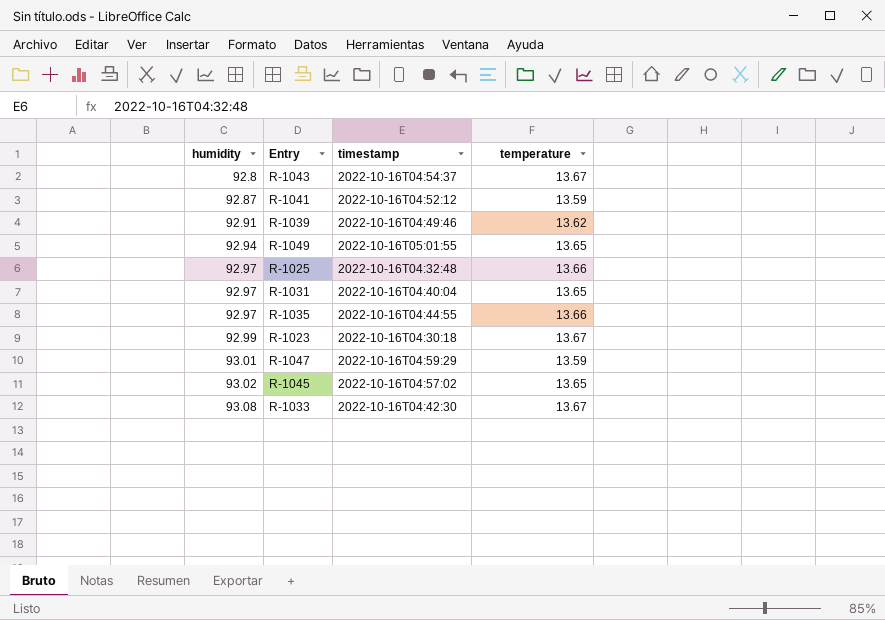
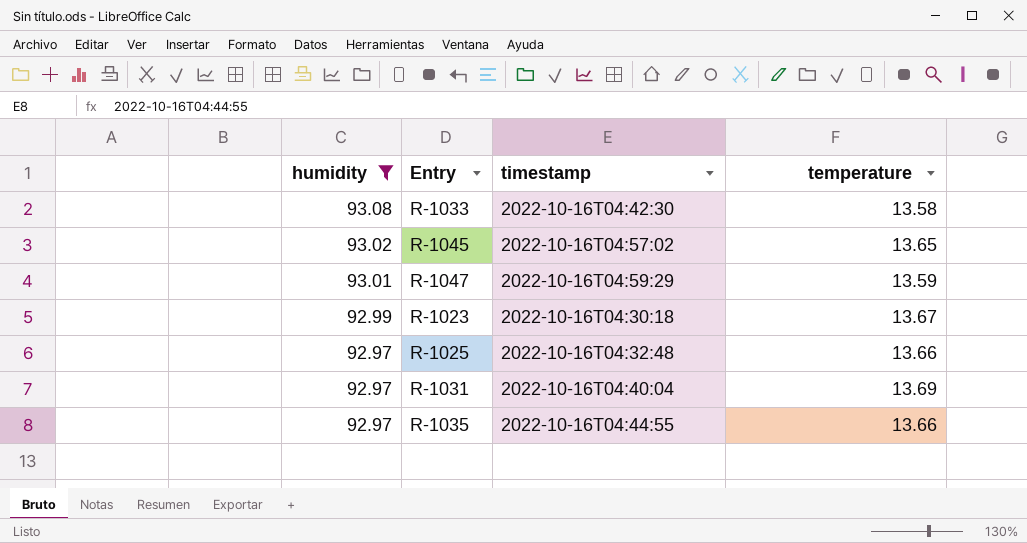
filter: none -> humidity >= 92.97
row order: humidity ascending -> humidity descending
R-1033 | temperature: 13.67 -> 13.58
R-1031 | temperature: 13.65 -> 13.69

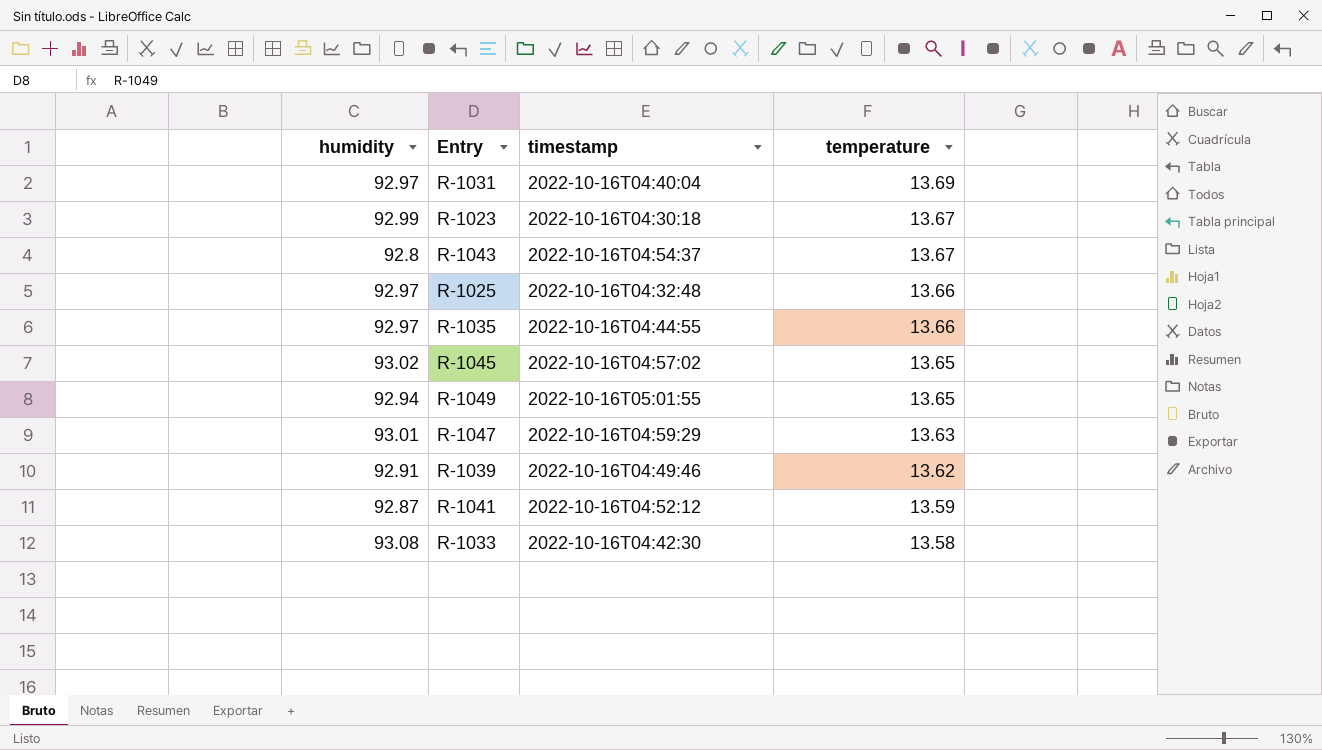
filter: humidity >= 92.97 -> none
row order: humidity descending -> temperature descending
R-1047 | temperature: 13.59 -> 13.63

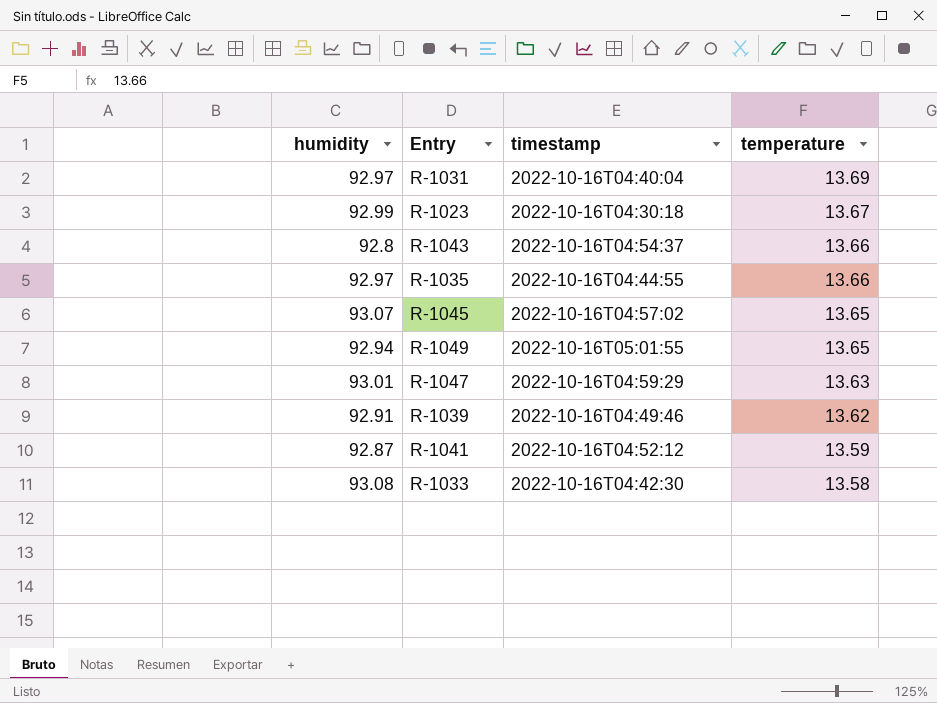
row R-1025: 92.97 | 2022-10-16T04:32:48 | 13.66 -> none
R-1043 | temperature: 13.67 -> 13.66
R-1045 | humidity: 93.02 -> 93.07

